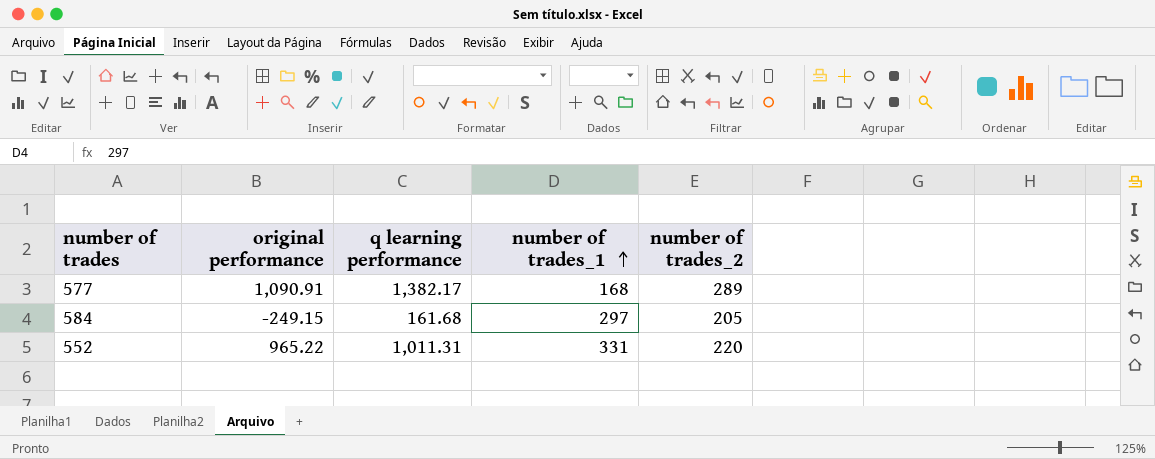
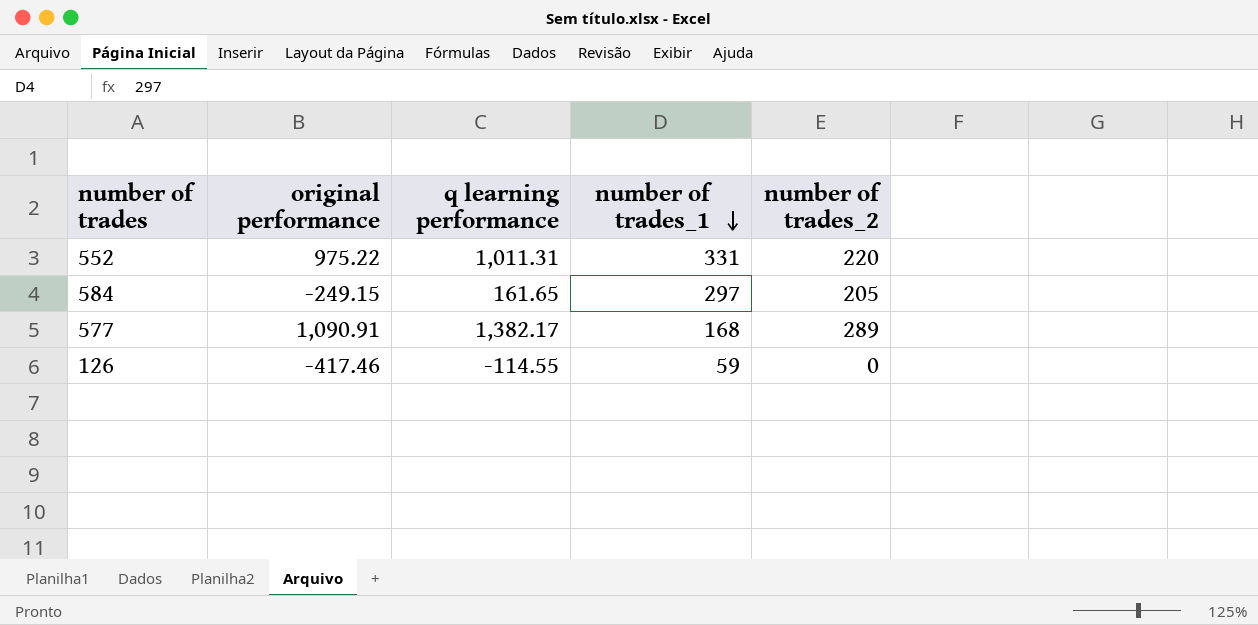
row order: number of trades_1 ascending -> number of trades_1 descending
552 | original performance: 965.22 -> 975.22
584 | q learning performance: 161.68 -> 161.65
row 126: none -> -417.46 | -114.55 | 59 | 0

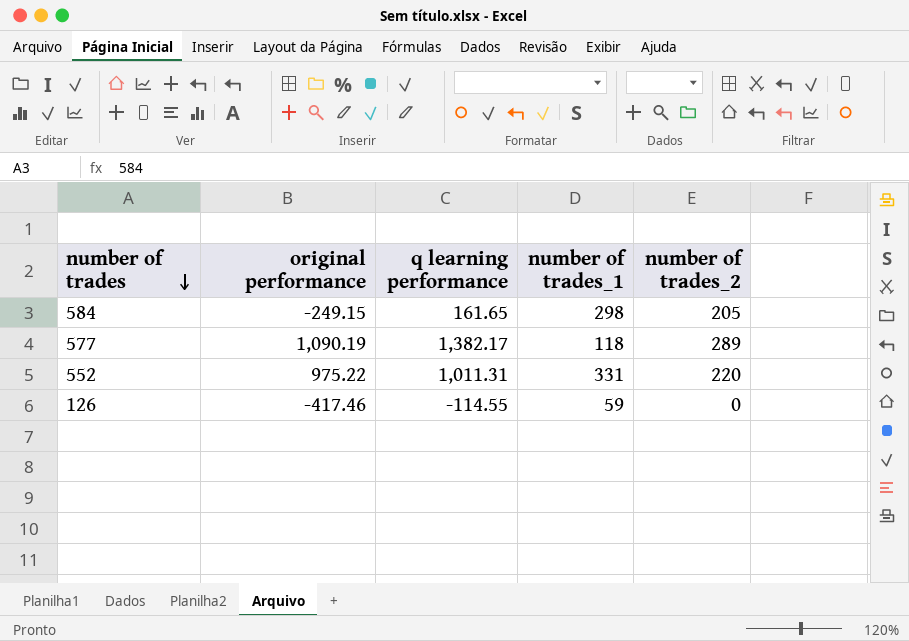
row order: number of trades_1 descending -> number of trades descending
584 | number of trades_1: 297 -> 298
577 | original performance: 1,090.91 -> 1,090.19
577 | number of trades_1: 168 -> 118

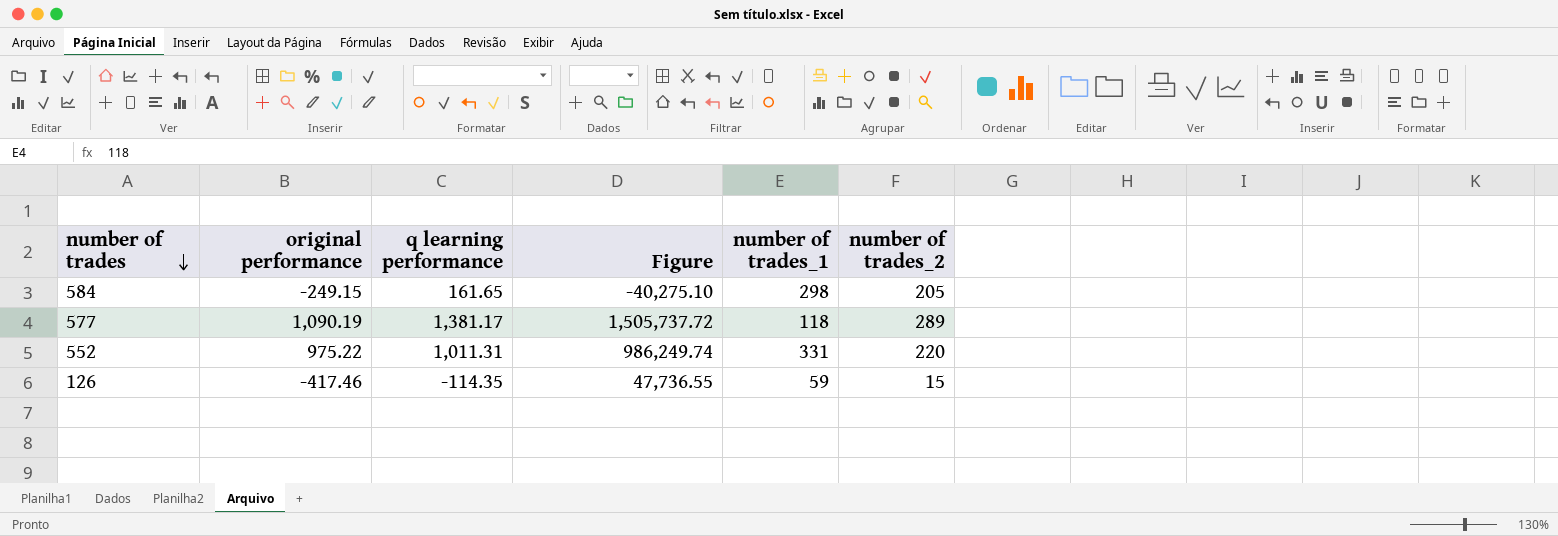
column Figure | formula: none -> [original performance] * [q learning performance]
577 | q learning performance: 1,382.17 -> 1,381.17
126 | q learning performance: -114.55 -> -114.35
126 | number of trades_2: 0 -> 15

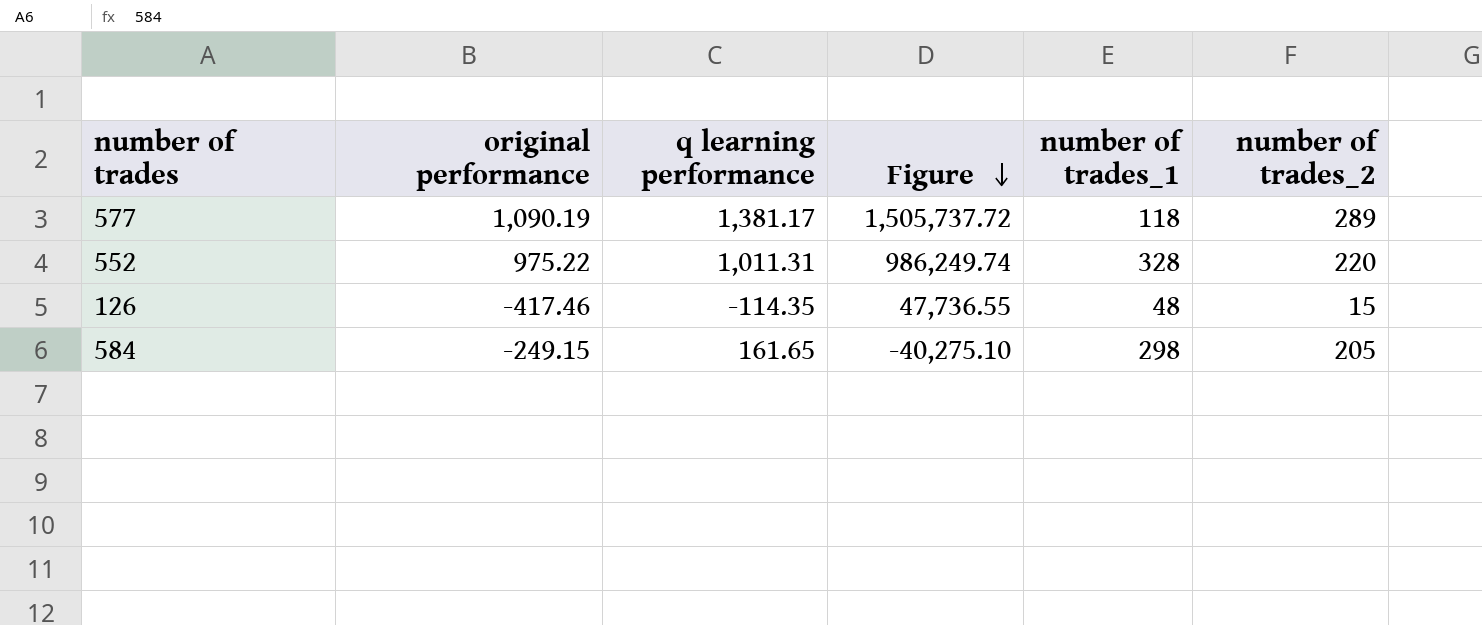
row order: number of trades descending -> Figure descending
552 | number of trades_1: 331 -> 328
126 | number of trades_1: 59 -> 48

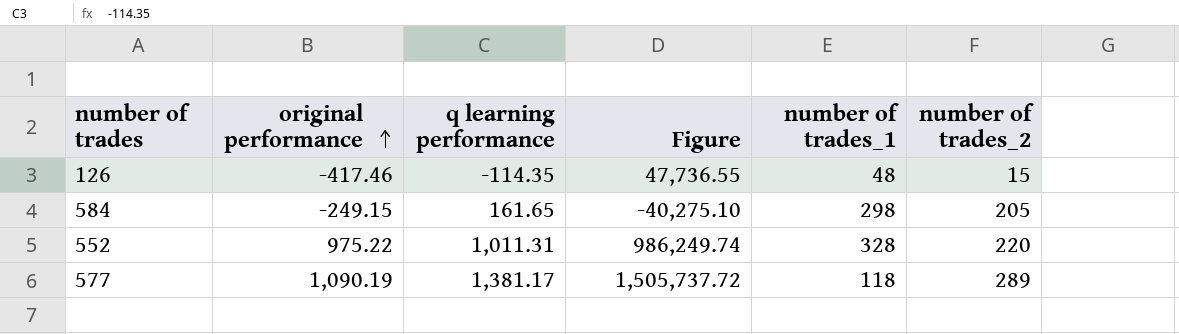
row order: Figure descending -> original performance ascending

